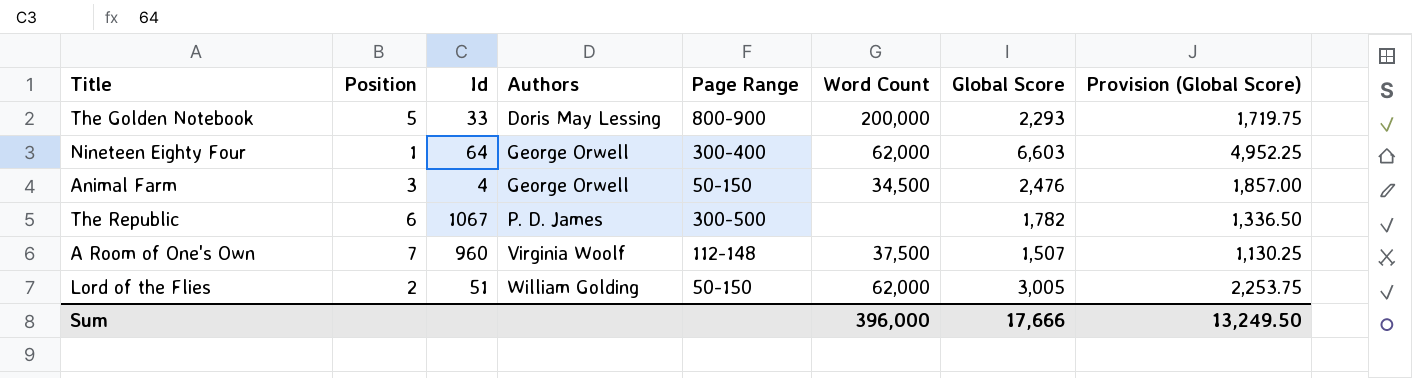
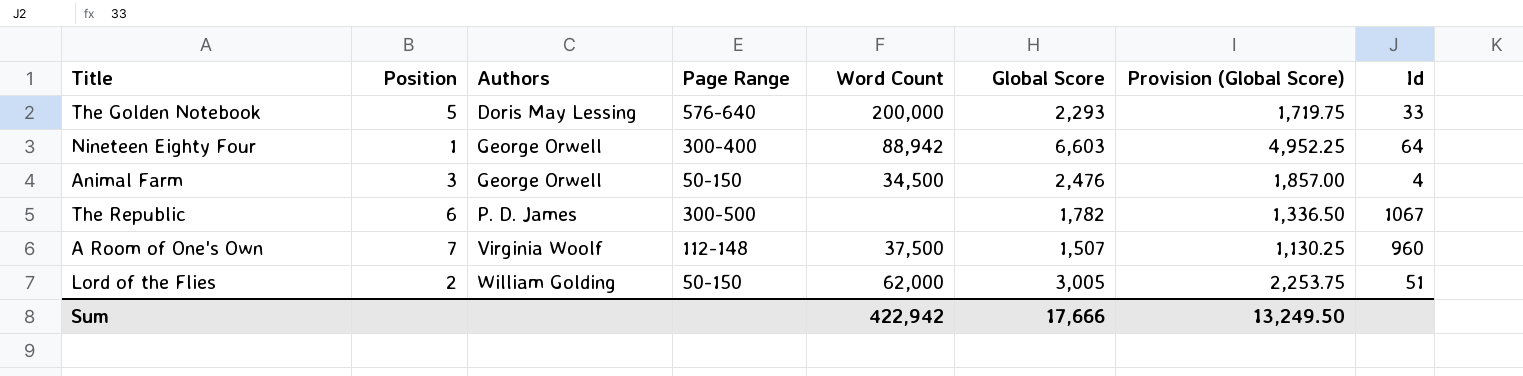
column Id | position: 3 -> 8
The Golden Notebook | Page Range: 800-900 -> 576-640
Nineteen Eighty Four | Word Count: 62,000 -> 88,942
Sum | Word Count: 396,000 -> 422,942

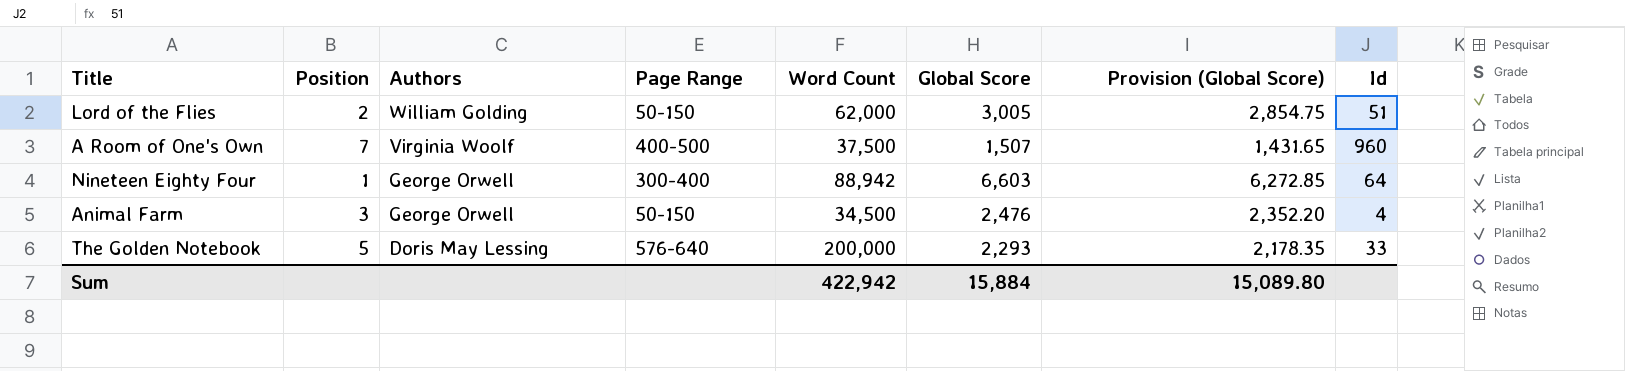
row order: Authors ascending -> Authors descending
column Provision (Global Score) | formula: [Global Score] * 0.75 -> [Global Score] * 0.95
row The Republic: 6 | P. D. James | 300-500 | none | 1,782 | 1,336.50 | 1067 -> none
A Room of One's Own | Page Range: 112-148 -> 400-500
Sum | Global Score: 17,666 -> 15,884
Sum | Provision (Global Score): 13,249.50 -> 15,089.80

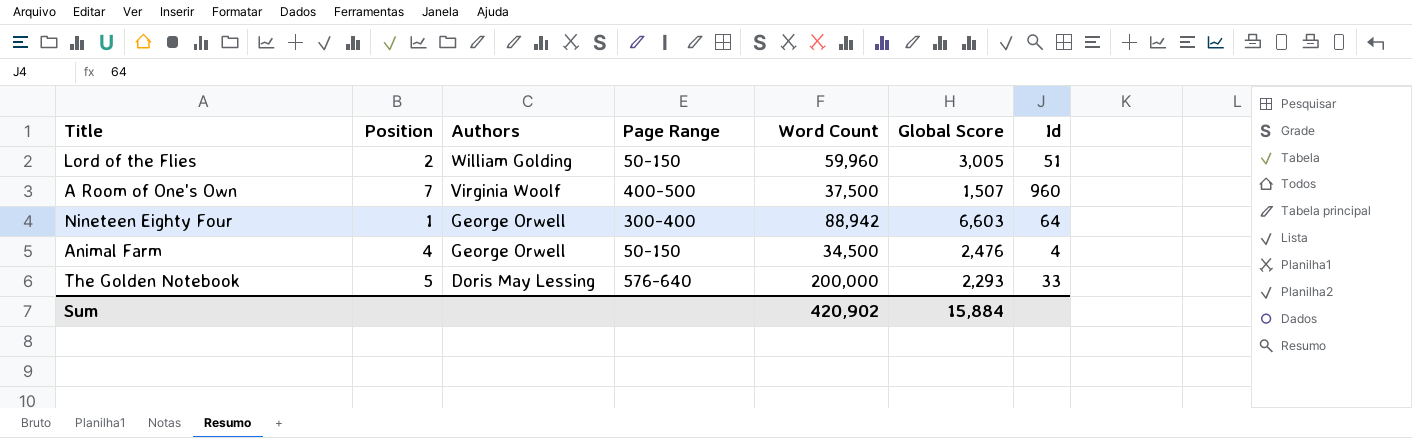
column Provision (Global Score) | formula: [Global Score] * 0.95 -> none
Lord of the Flies | Word Count: 62,000 -> 59,960
Animal Farm | Position: 3 -> 4
Sum | Word Count: 422,942 -> 420,902

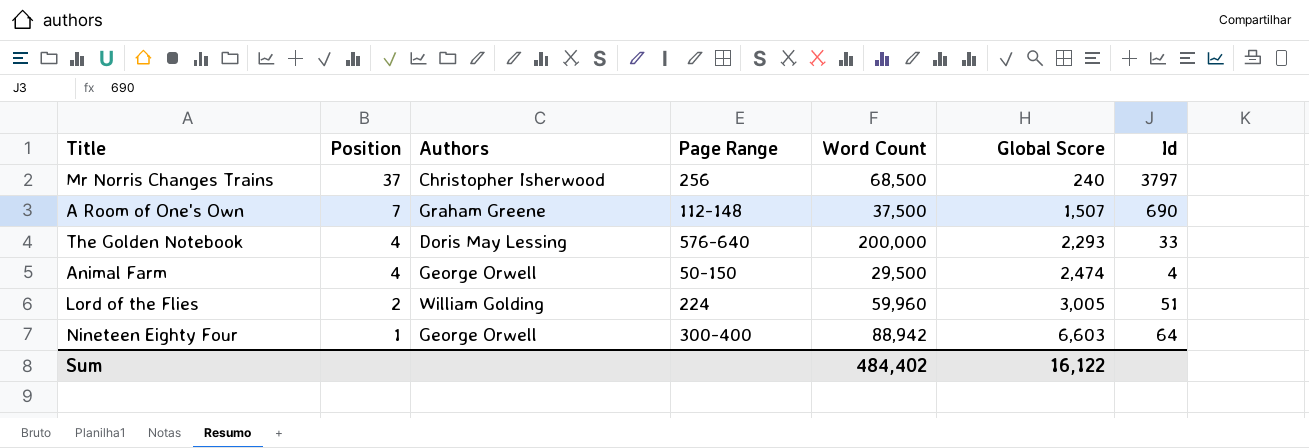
row order: Authors descending -> Position descending
row Mr Norris Changes Trains: none -> 37 | Christopher Isherwood | 256 | 68,500 | 240 | 3797
A Room of One's Own | Authors: Virginia Woolf -> Graham Greene
A Room of One's Own | Page Range: 400-500 -> 112-148
A Room of One's Own | Id: 960 -> 690
The Golden Notebook | Position: 5 -> 4
Animal Farm | Word Count: 34,500 -> 29,500
Animal Farm | Global Score: 2,476 -> 2,474
Lord of the Flies | Page Range: 50-150 -> 224
Sum | Word Count: 420,902 -> 484,402
Sum | Global Score: 15,884 -> 16,122

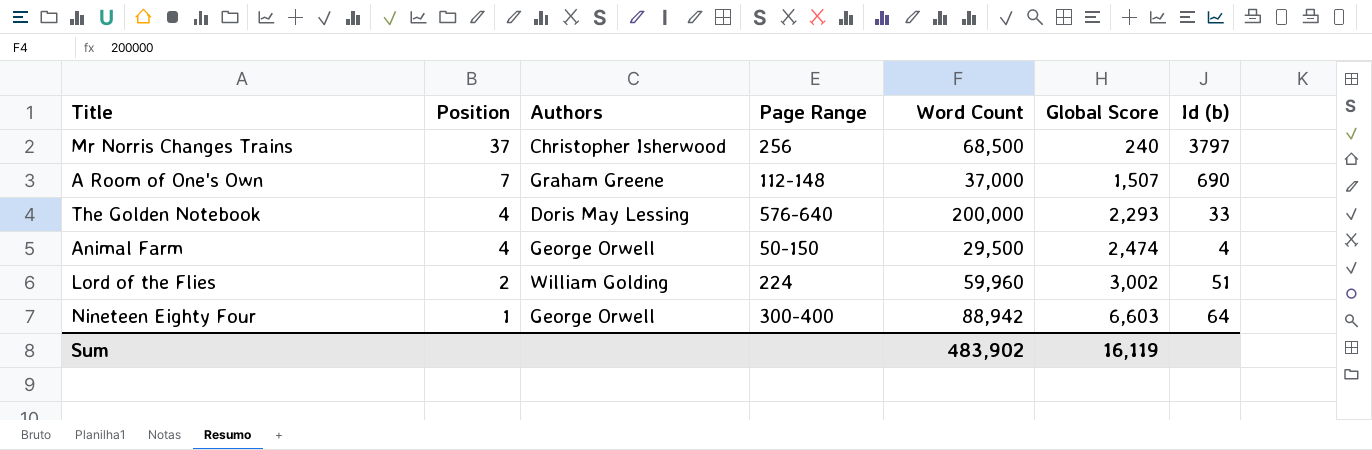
column name: Id -> Id (b)
A Room of One's Own | Word Count: 37,500 -> 37,000
Lord of the Flies | Global Score: 3,005 -> 3,002
Sum | Word Count: 484,402 -> 483,902
Sum | Global Score: 16,122 -> 16,119

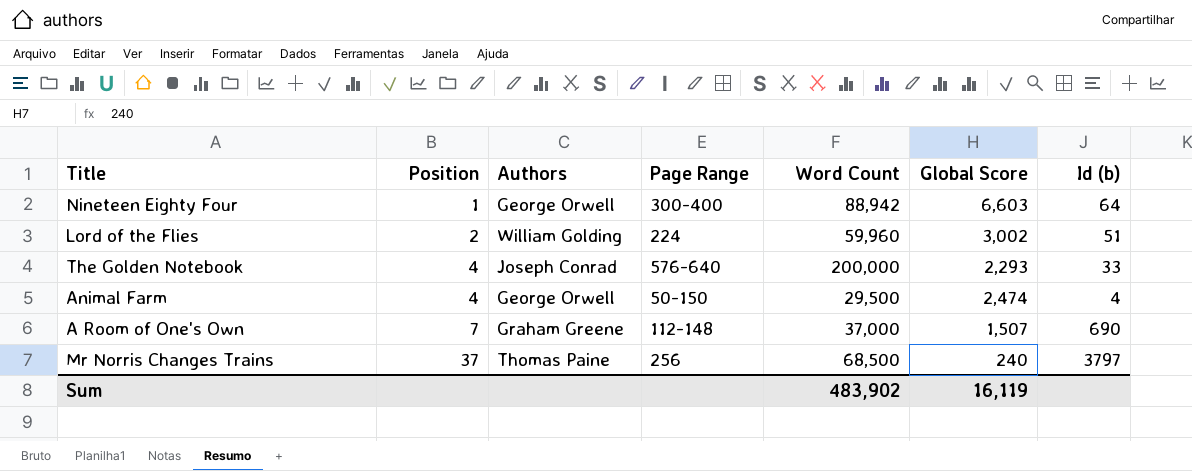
row order: Position descending -> Position ascending
The Golden Notebook | Authors: Doris May Lessing -> Joseph Conrad
Mr Norris Changes Trains | Authors: Christopher Isherwood -> Thomas Paine

